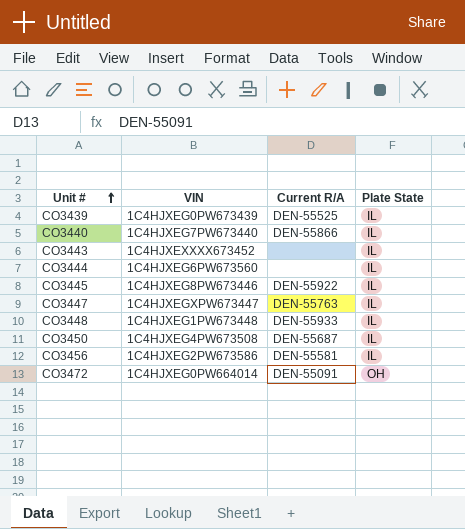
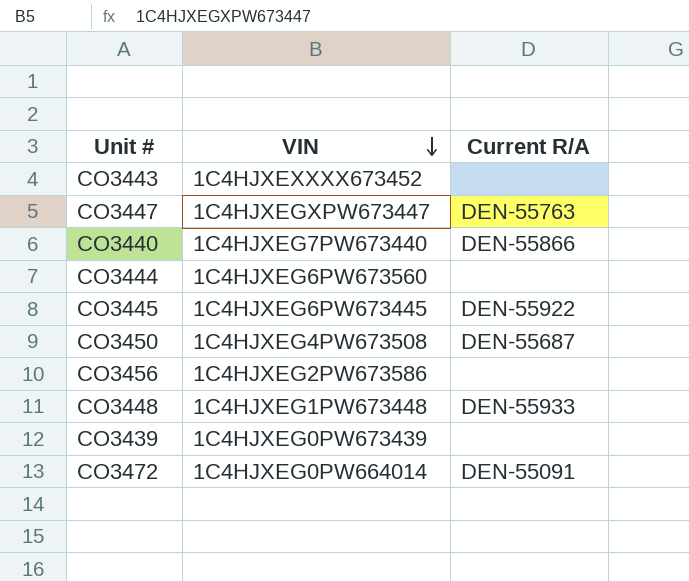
row order: Unit # ascending -> VIN descending
column Plate State | position: 4 -> none
CO3445 | VIN: 1C4HJXEG8PW673446 -> 1C4HJXEG6PW673445
CO3456 | Current R/A: DEN-55581 -> none
CO3439 | Current R/A: DEN-55525 -> none

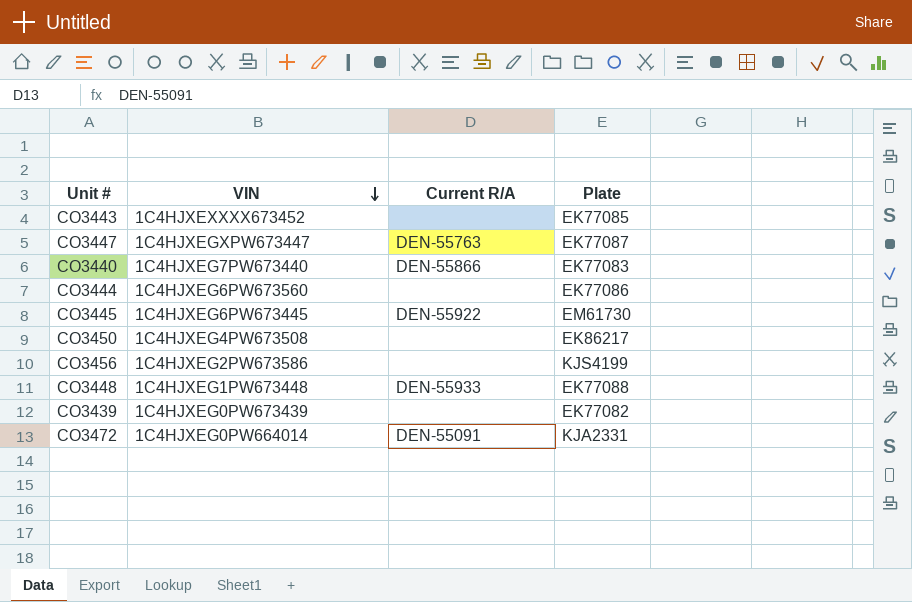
column Plate | position: none -> 4
CO3450 | Current R/A: DEN-55687 -> none

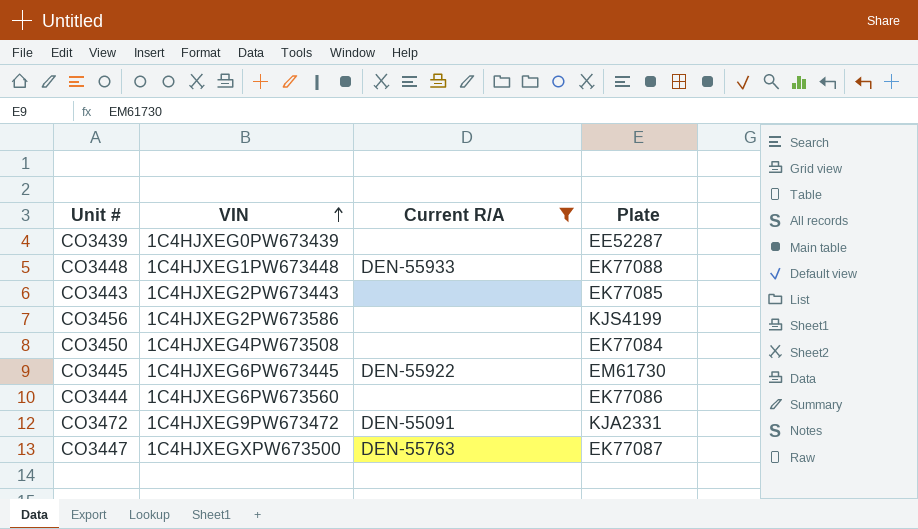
filter: none -> Current R/A != DEN-55866
row order: VIN descending -> VIN ascending
CO3439 | Plate: EK77082 -> EE52287
CO3443 | VIN: 1C4HJXEXXXX673452 -> 1C4HJXEG2PW673443
CO3450 | Plate: EK86217 -> EK77084
CO3472 | VIN: 1C4HJXEG0PW664014 -> 1C4HJXEG9PW673472
CO3447 | VIN: 1C4HJXEGXPW673447 -> 1C4HJXEGXPW673500

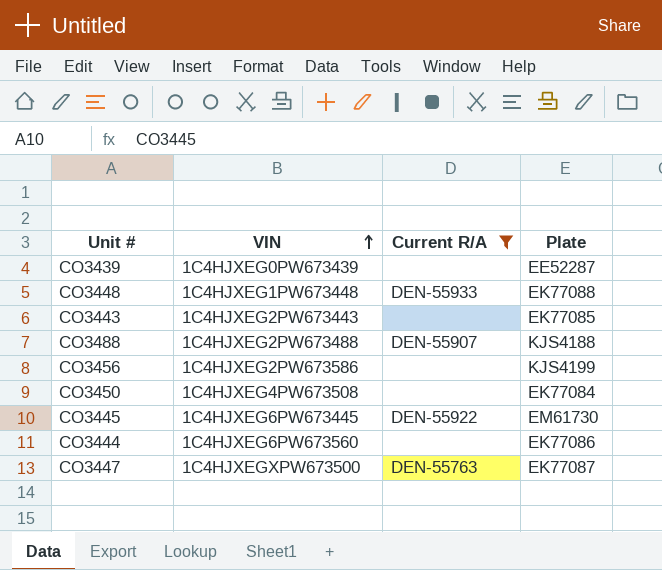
row CO3472: 1C4HJXEG9PW673472 | DEN-55091 | KJA2331 -> none
row CO3488: none -> 1C4HJXEG2PW673488 | DEN-55907 | KJS4188

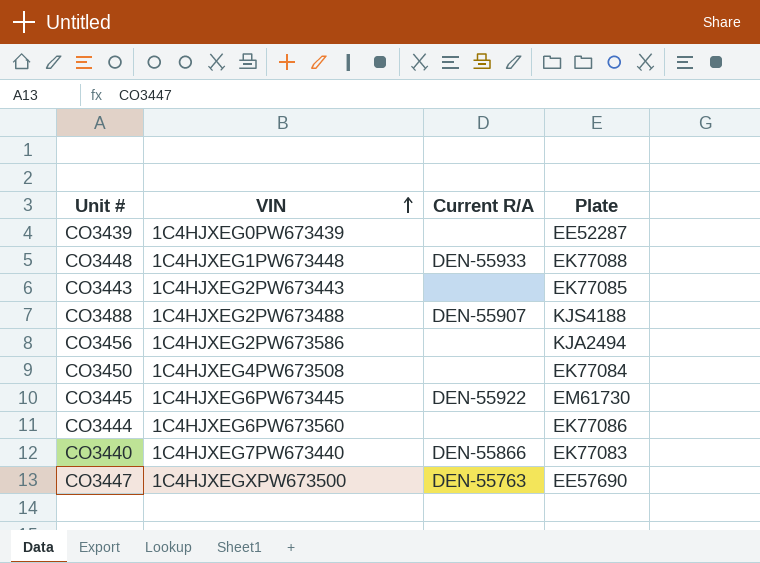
filter: Current R/A != DEN-55866 -> none
CO3456 | Plate: KJS4199 -> KJA2494
CO3447 | Plate: EK77087 -> EE57690

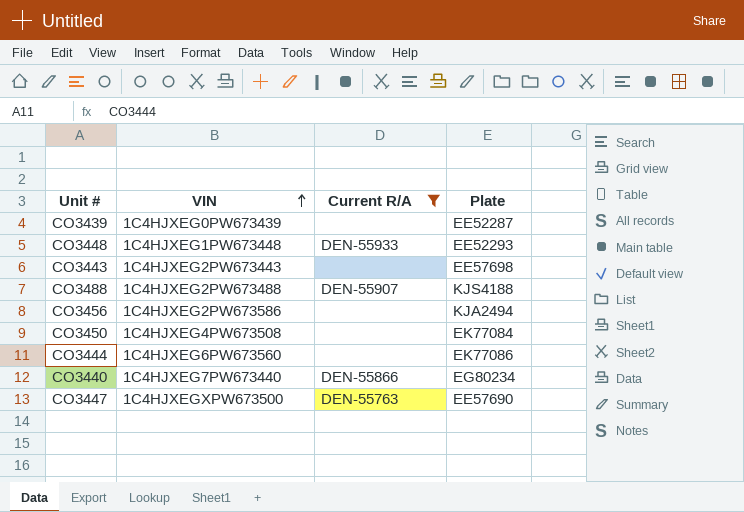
filter: none -> Current R/A != DEN-55922
CO3448 | Plate: EK77088 -> EE52293
CO3443 | Plate: EK77085 -> EE57698
CO3440 | Plate: EK77083 -> EG80234

